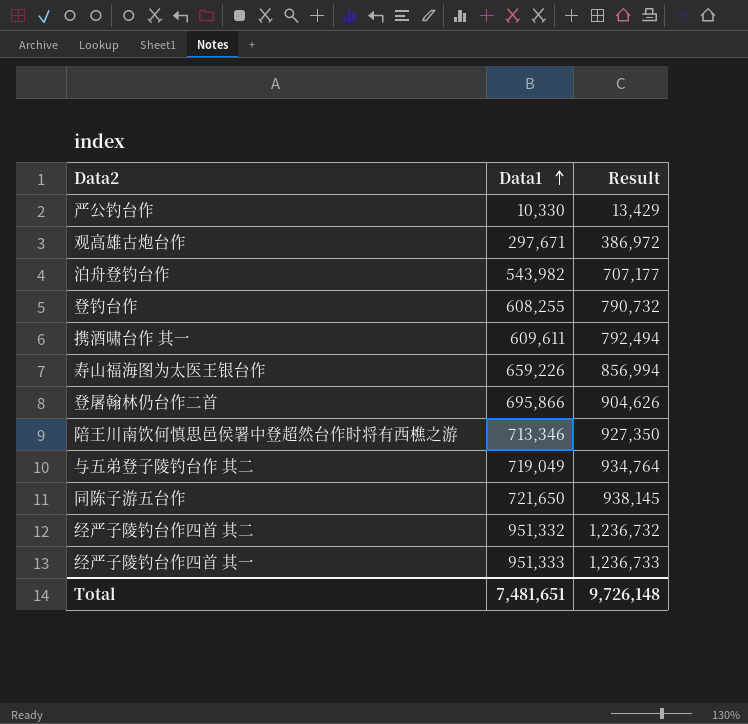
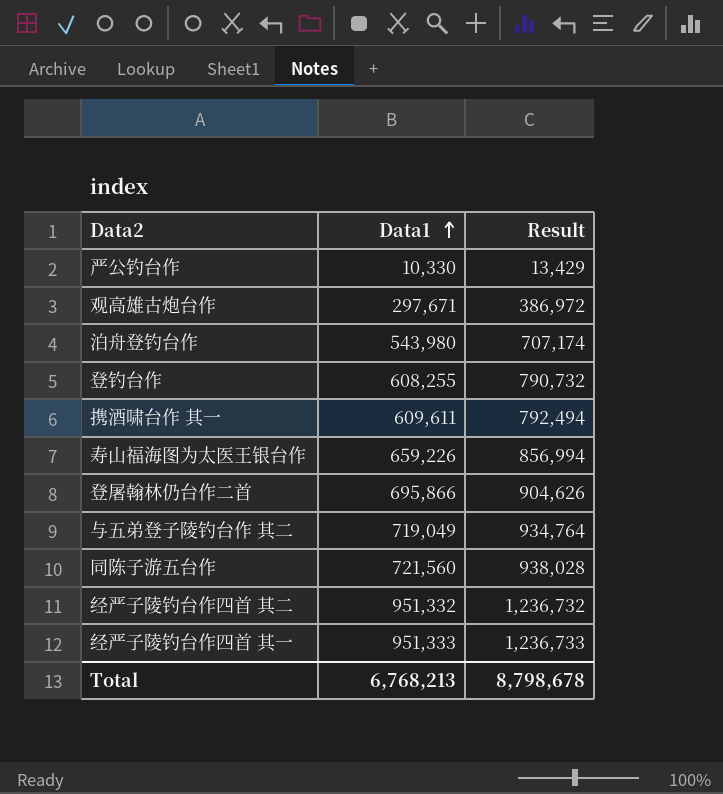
row 陪王川南饮何慎思邑侯署中登超然台作时将有西樵之游: 713,346 | 927,350 -> none
泊舟登钓台作 | Data1: 543,982 -> 543,980
泊舟登钓台作 | Result: 707,177 -> 707,174
同陈子游五台作 | Data1: 721,650 -> 721,560
同陈子游五台作 | Result: 938,145 -> 938,028
Total | Data1: 7,481,651 -> 6,768,213
Total | Result: 9,726,148 -> 8,798,678

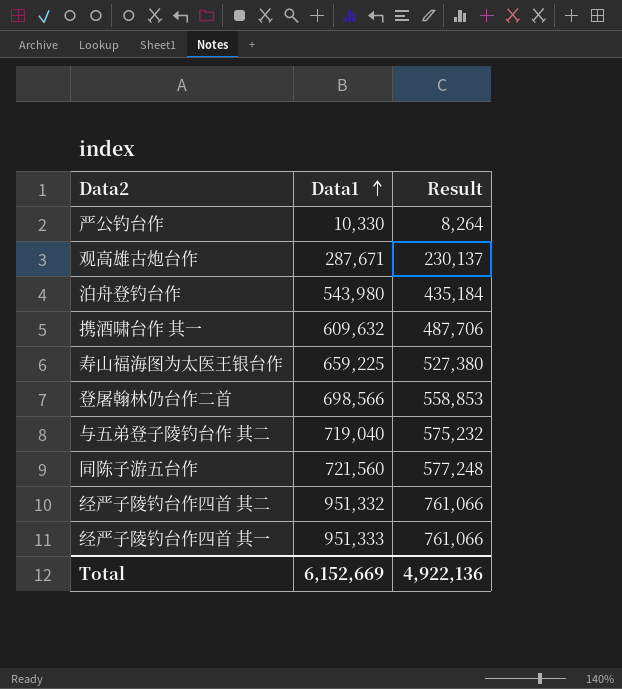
column Result | formula: [Data1] * 1.3 -> [Data1] * 0.8
row 登钓台作: 608,255 | 790,732 -> none
观高雄古炮台作 | Data1: 297,671 -> 287,671
携酒啸台作 其一 | Data1: 609,611 -> 609,632
寿山福海图为太医王银台作 | Data1: 659,226 -> 659,225
登屠翰林仍台作二首 | Data1: 695,866 -> 698,566
与五弟登子陵钓台作 其二 | Data1: 719,049 -> 719,040
Total | Data1: 6,768,213 -> 6,152,669
Total | Result: 8,798,678 -> 4,922,136

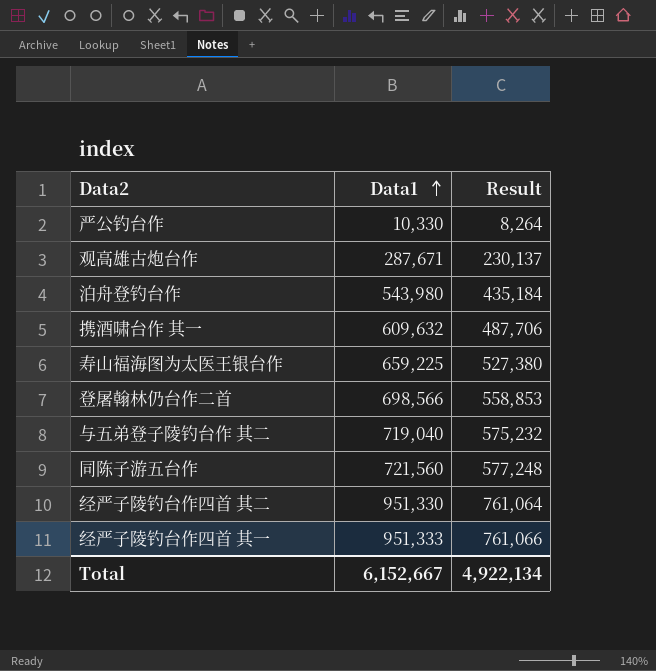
经严子陵钓台作四首 其二 | Data1: 951,332 -> 951,330
经严子陵钓台作四首 其二 | Result: 761,066 -> 761,064
Total | Data1: 6,152,669 -> 6,152,667
Total | Result: 4,922,136 -> 4,922,134

